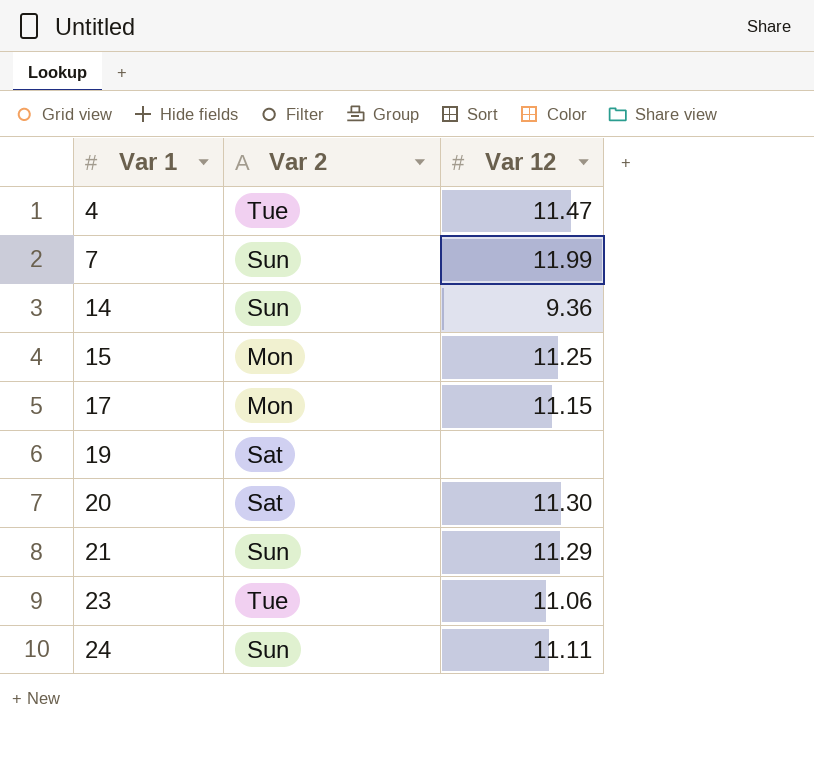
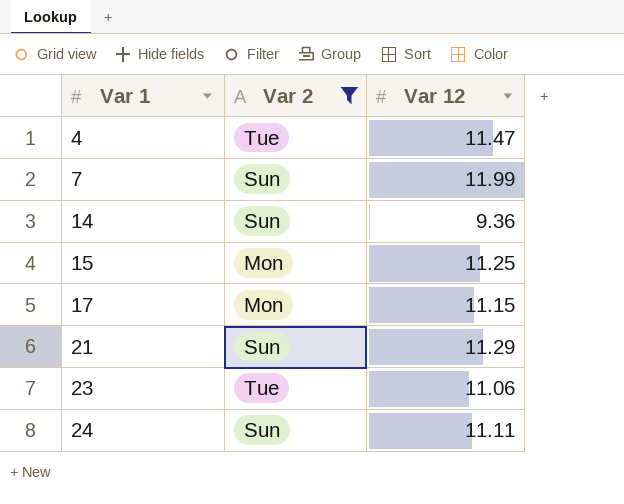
filter: none -> Var 2 != Sat

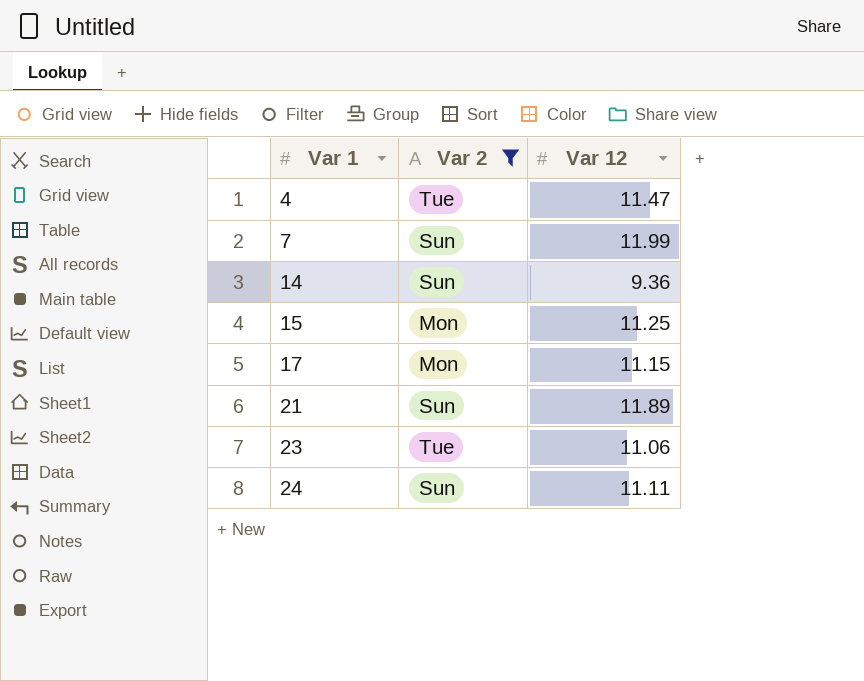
21 | Var 12: 11.29 -> 11.89

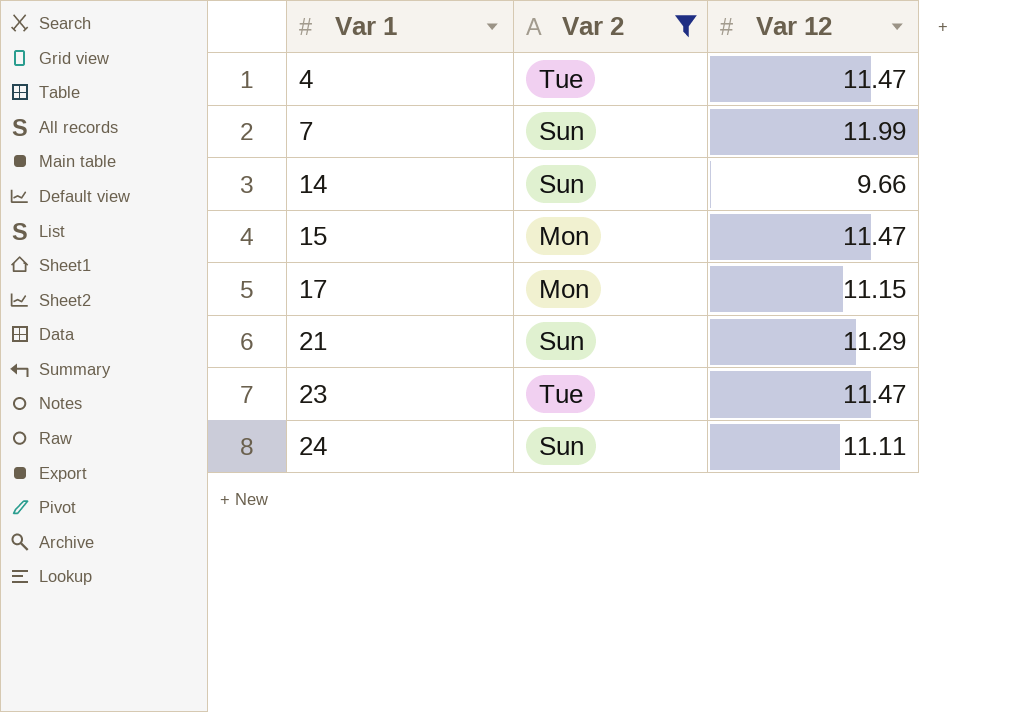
14 | Var 12: 9.36 -> 9.66
15 | Var 12: 11.25 -> 11.47
21 | Var 12: 11.89 -> 11.29
23 | Var 12: 11.06 -> 11.47

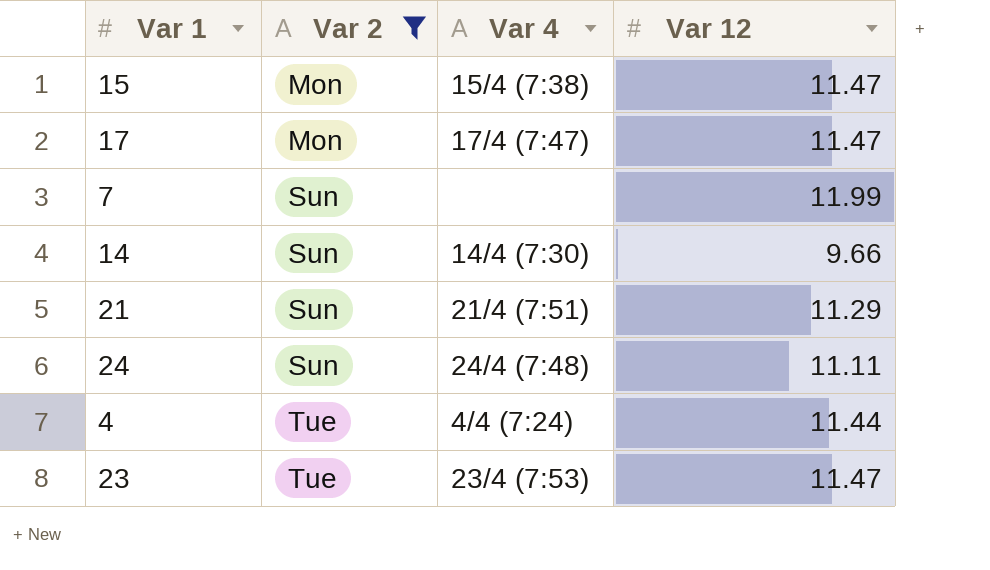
row order: Var 1 ascending -> Var 2 ascending
column Var 4 | position: none -> 3
17 | Var 12: 11.15 -> 11.47
4 | Var 12: 11.47 -> 11.44

